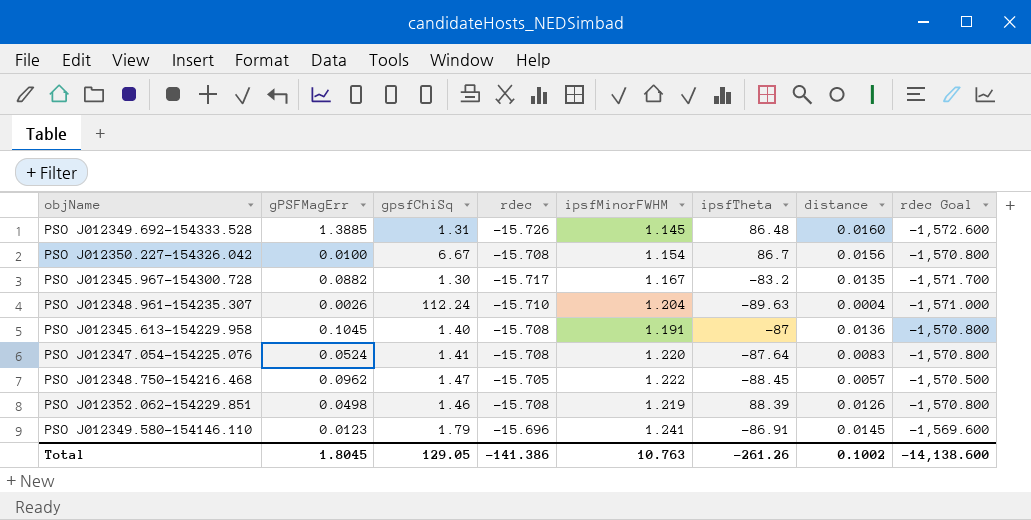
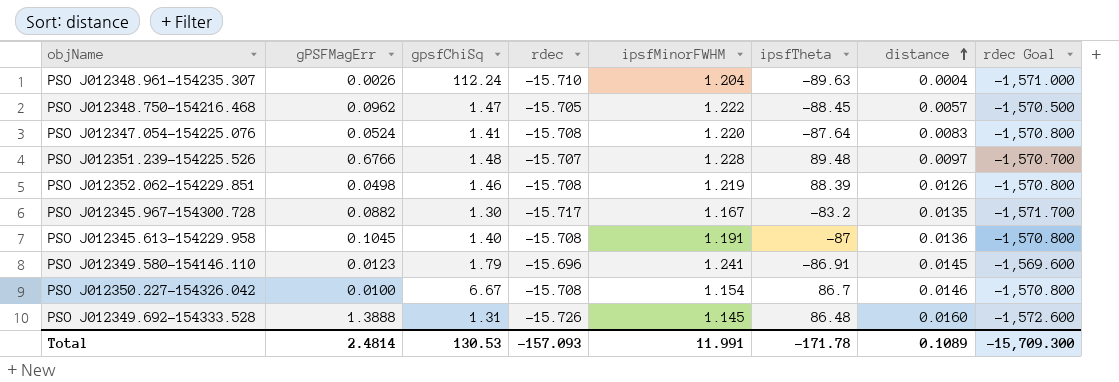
row order: none -> distance ascending
row PSO J012351.239-154225.526: none -> 0.6766 | 1.48 | -15.707 | 1.228 | 89.48 | 0.0097 | -1,570.700
PSO J012350.227-154326.042 | distance: 0.0156 -> 0.0146
PSO J012349.692-154333.528 | gPSFMagErr: 1.3885 -> 1.3888
Total | gPSFMagErr: 1.8045 -> 2.4814
Total | gpsfChiSq: 129.05 -> 130.53
Total | rdec: -141.386 -> -157.093
Total | ipsfMinorFWHM: 10.763 -> 11.991
Total | ipsfTheta: -261.26 -> -171.78
Total | distance: 0.1002 -> 0.1089
Total | rdec Goal: -14,138.600 -> -15,709.300

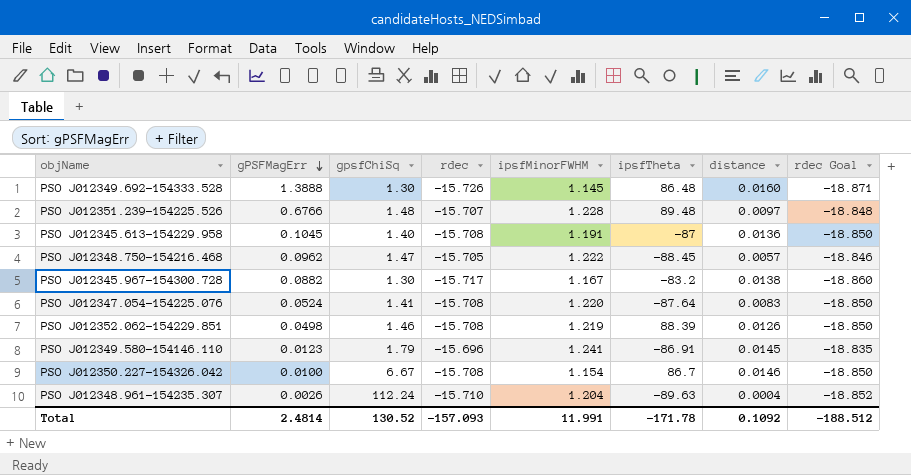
row order: distance ascending -> gPSFMagErr descending
column rdec Goal | formula: [rdec] * 100 -> [rdec] * 1.2
PSO J012349.692-154333.528 | gpsfChiSq: 1.31 -> 1.30
PSO J012345.967-154300.728 | distance: 0.0135 -> 0.0138
Total | gpsfChiSq: 130.53 -> 130.52
Total | distance: 0.1089 -> 0.1092
Total | rdec Goal: -15,709.300 -> -188.512

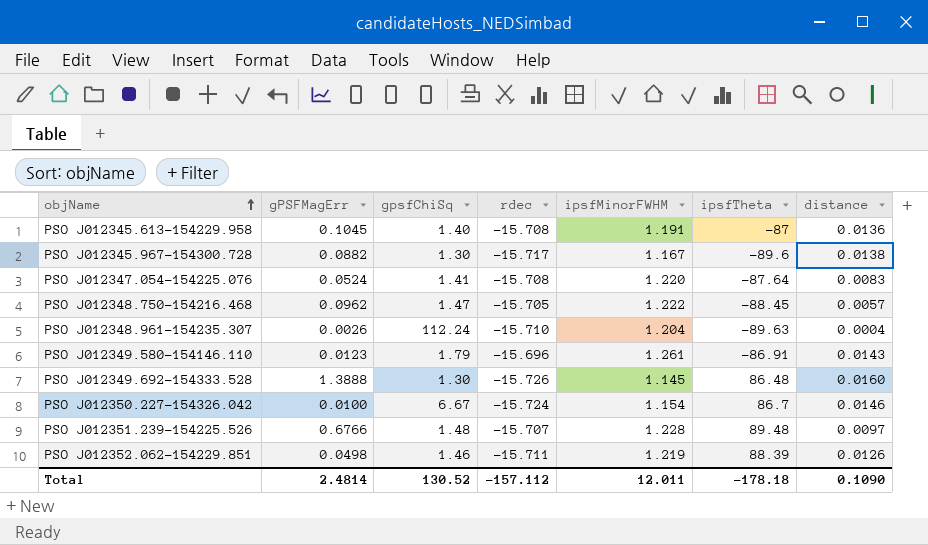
row order: gPSFMagErr descending -> objName ascending
column rdec Goal | formula: [rdec] * 1.2 -> none
PSO J012345.967-154300.728 | ipsfTheta: -83.2 -> -89.6
PSO J012349.580-154146.110 | ipsfMinorFWHM: 1.241 -> 1.261
PSO J012349.580-154146.110 | distance: 0.0145 -> 0.0143
PSO J012350.227-154326.042 | rdec: -15.708 -> -15.724
PSO J012352.062-154229.851 | rdec: -15.708 -> -15.711
Total | rdec: -157.093 -> -157.112
Total | ipsfMinorFWHM: 11.991 -> 12.011
Total | ipsfTheta: -171.78 -> -178.18
Total | distance: 0.1092 -> 0.1090

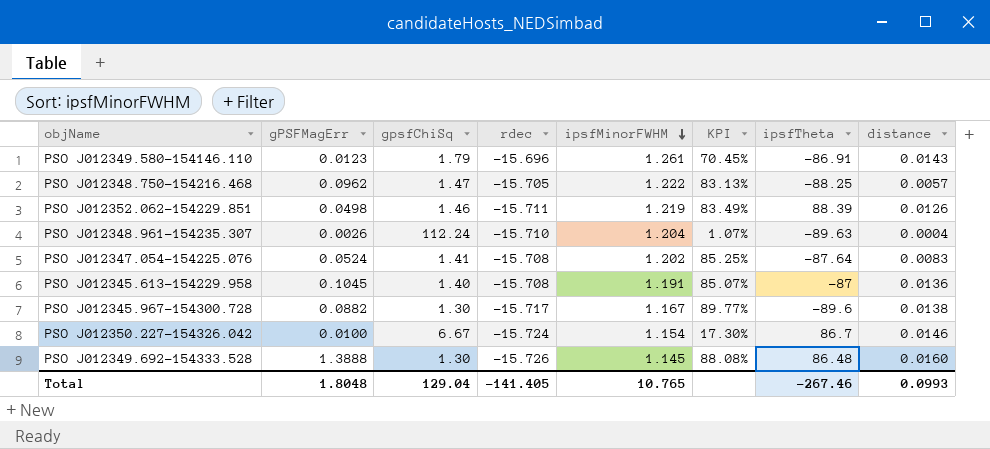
row order: objName ascending -> ipsfMinorFWHM descending
column KPI | formula: none -> [ipsfMinorFWHM] / [gpsfChiSq]
row PSO J012351.239-154225.526: 0.6766 | 1.48 | -15.707 | 1.228 | 89.48 | 0.0097 -> none
PSO J012348.750-154216.468 | ipsfTheta: -88.45 -> -88.25
PSO J012347.054-154225.076 | ipsfMinorFWHM: 1.220 -> 1.202
Total | gPSFMagErr: 2.4814 -> 1.8048
Total | gpsfChiSq: 130.52 -> 129.04
Total | rdec: -157.112 -> -141.405
Total | ipsfMinorFWHM: 12.011 -> 10.765
Total | ipsfTheta: -178.18 -> -267.46
Total | distance: 0.1090 -> 0.0993

